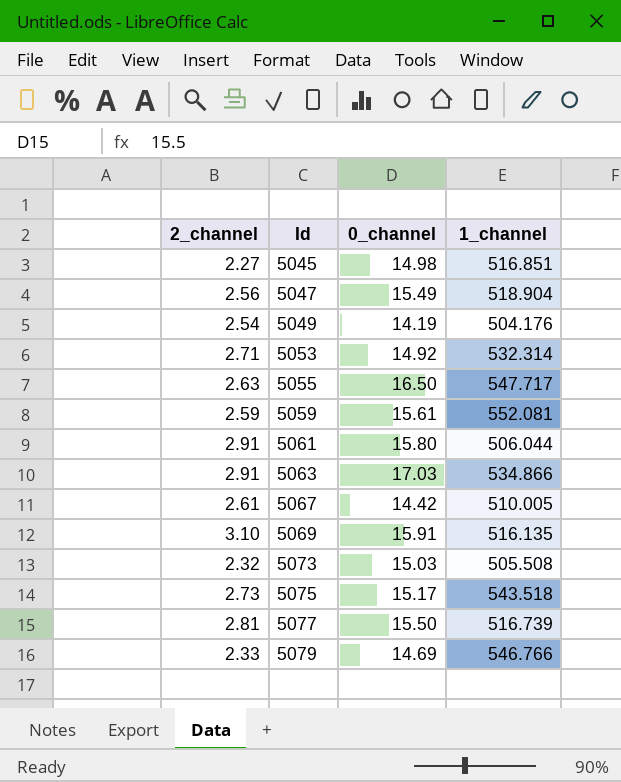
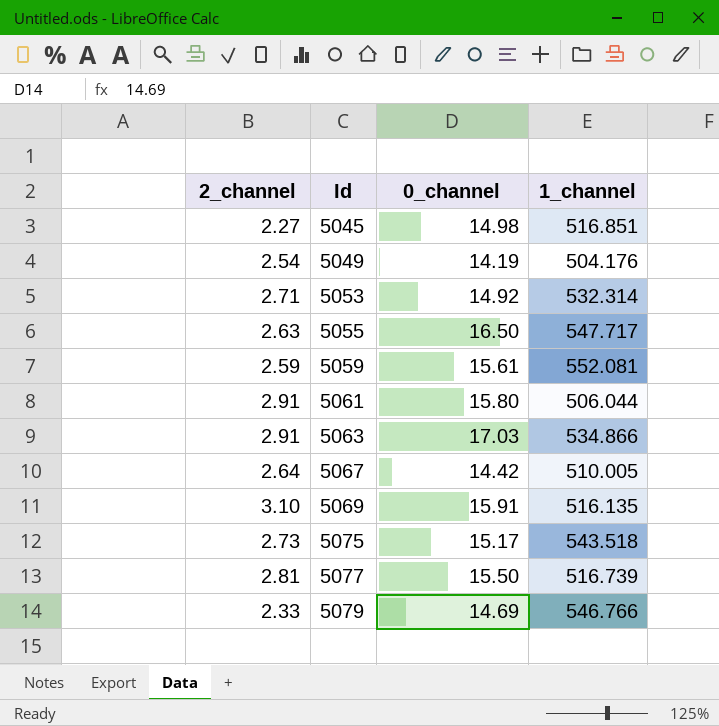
row 5047: 2.56 | 15.49 | 518.904 -> none
row 5073: 2.32 | 15.03 | 505.508 -> none
5067 | 2_channel: 2.61 -> 2.64

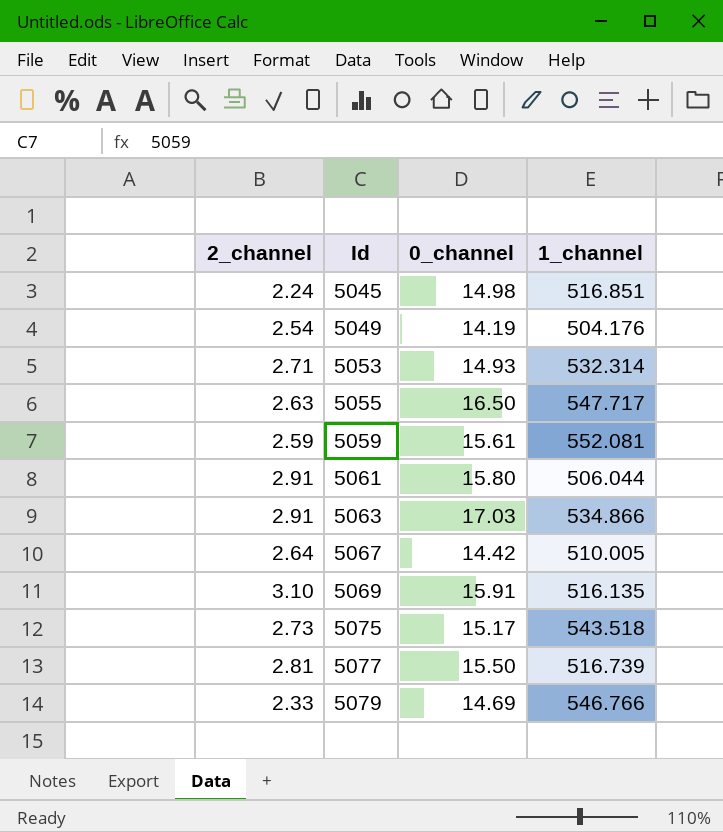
5045 | 2_channel: 2.27 -> 2.24
5053 | 0_channel: 14.92 -> 14.93

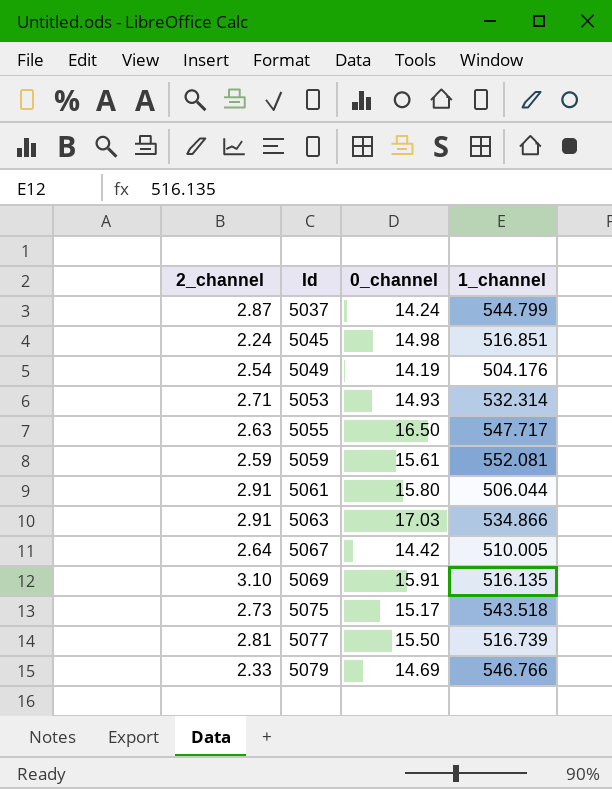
row 5037: none -> 2.87 | 14.24 | 544.799

